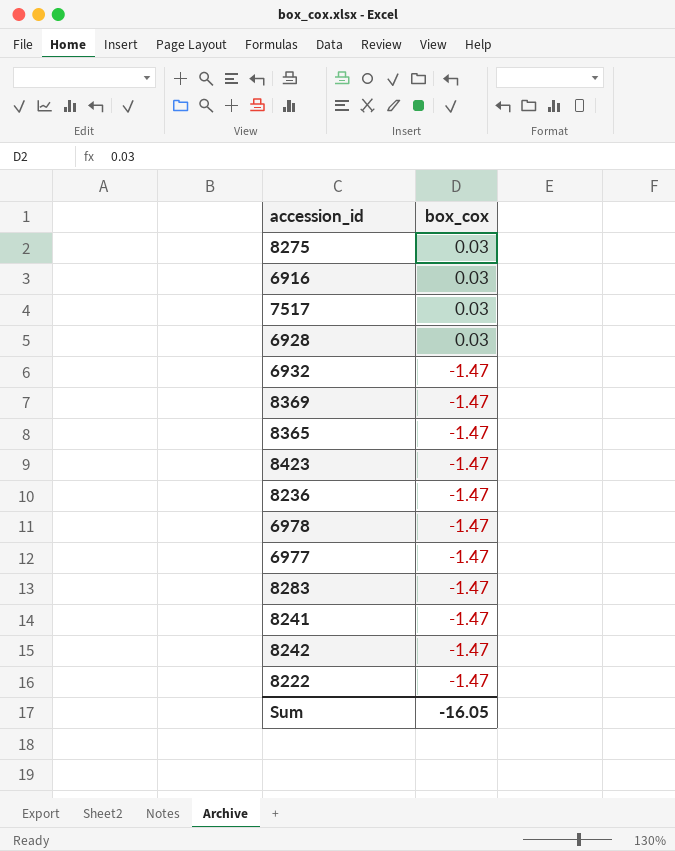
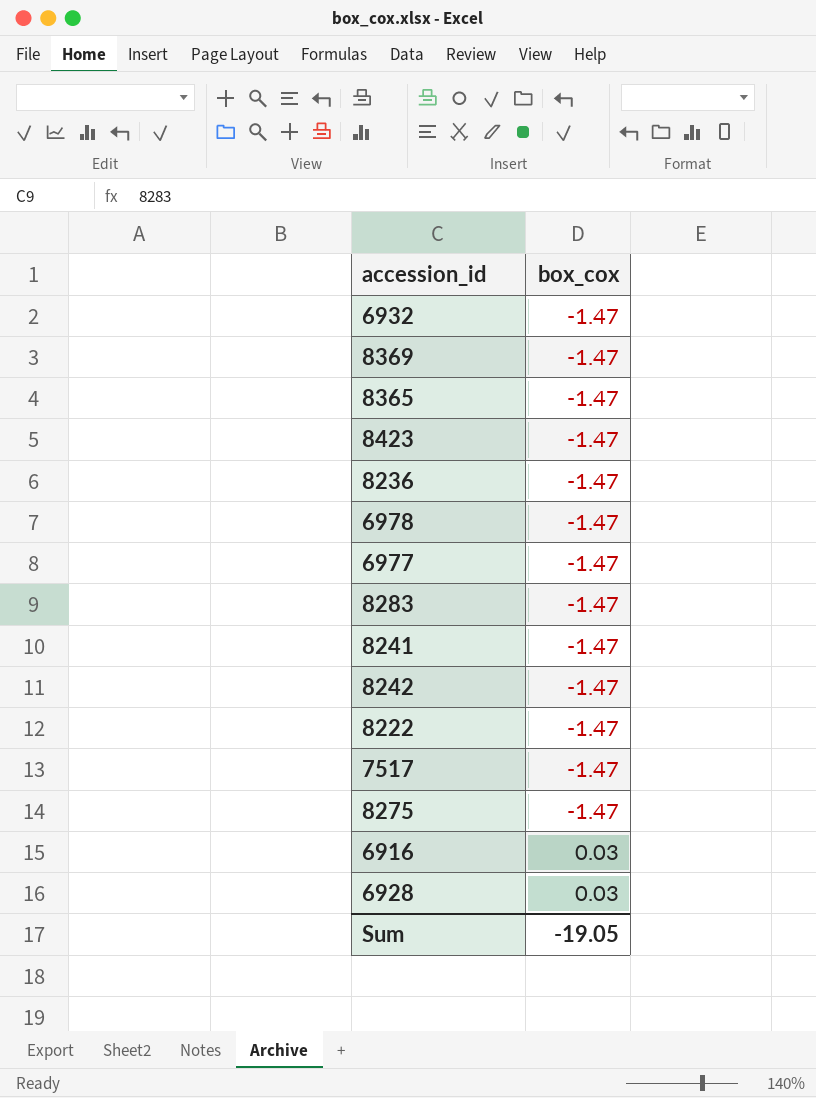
row order: box_cox descending -> box_cox ascending
7517 | box_cox: 0.03 -> -1.47
8275 | box_cox: 0.03 -> -1.47
Sum | box_cox: -16.05 -> -19.05

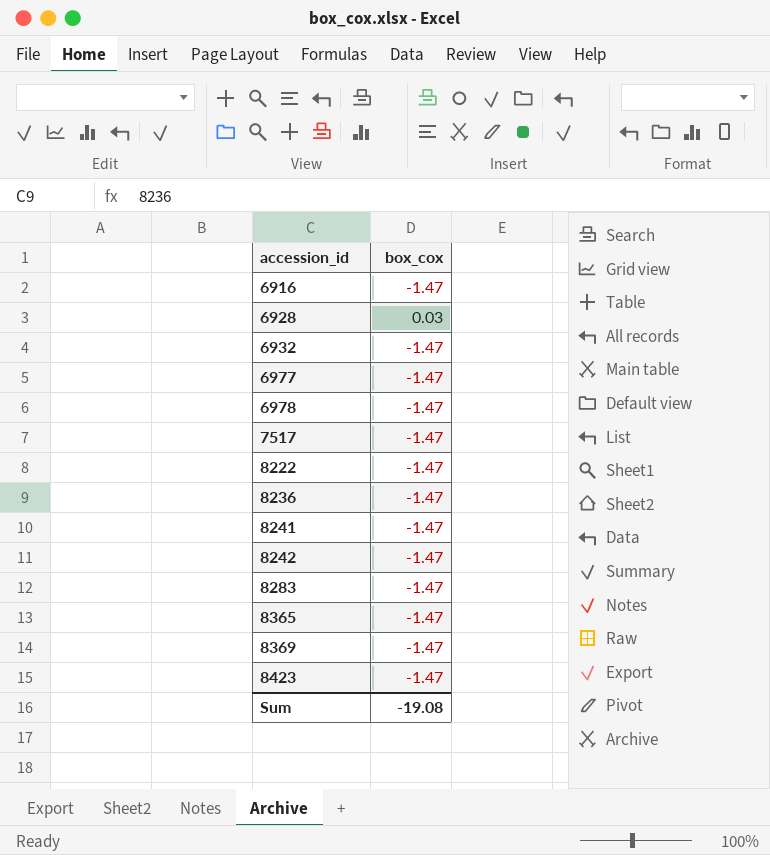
row order: box_cox ascending -> accession_id ascending
row 8275: -1.47 -> none
6916 | box_cox: 0.03 -> -1.47
Sum | box_cox: -19.05 -> -19.08

